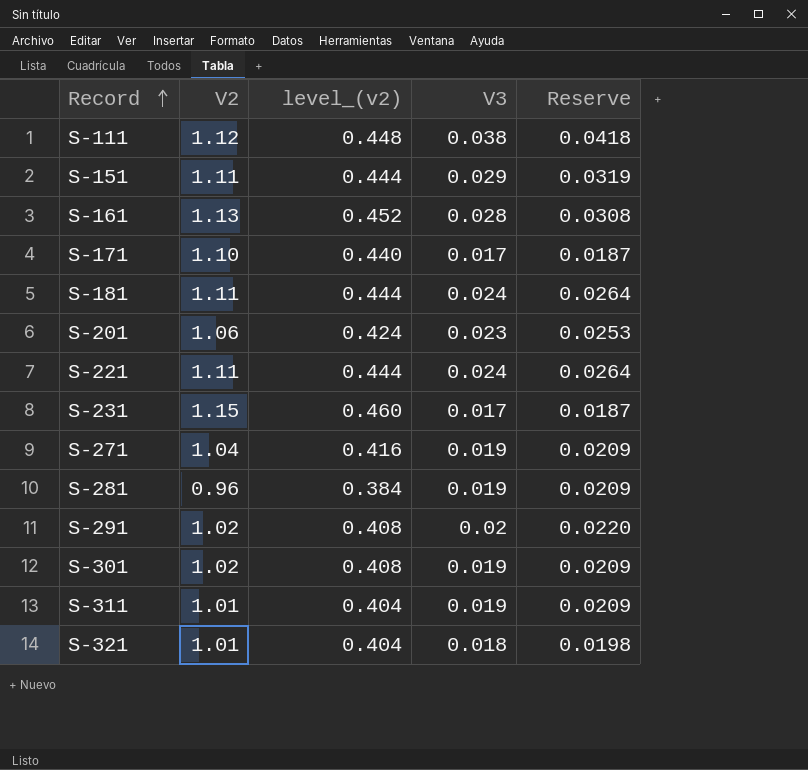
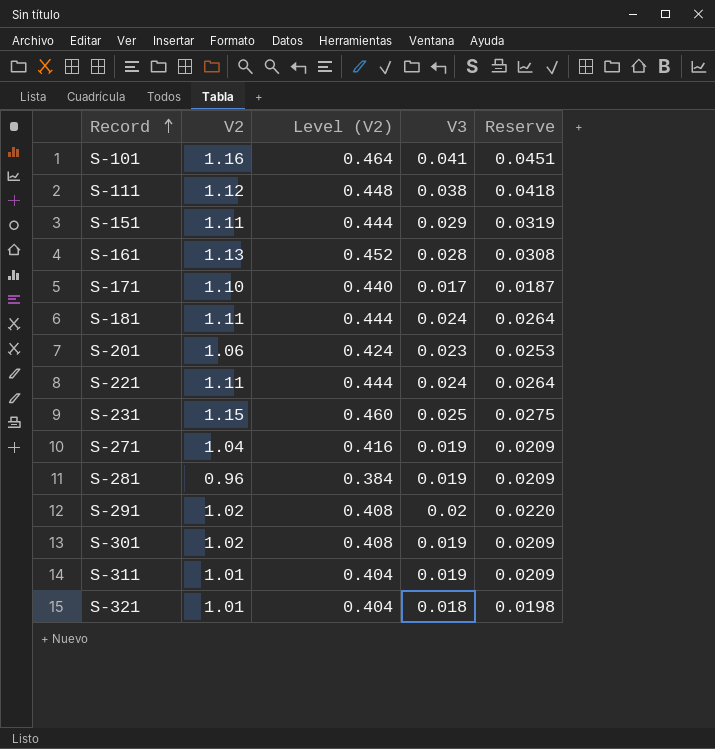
column name: level_(v2) -> Level (V2)
row S-101: none -> 1.16 | 0.464 | 0.041 | 0.0451
S-231 | V3: 0.017 -> 0.025
S-231 | Reserve: 0.0187 -> 0.0275

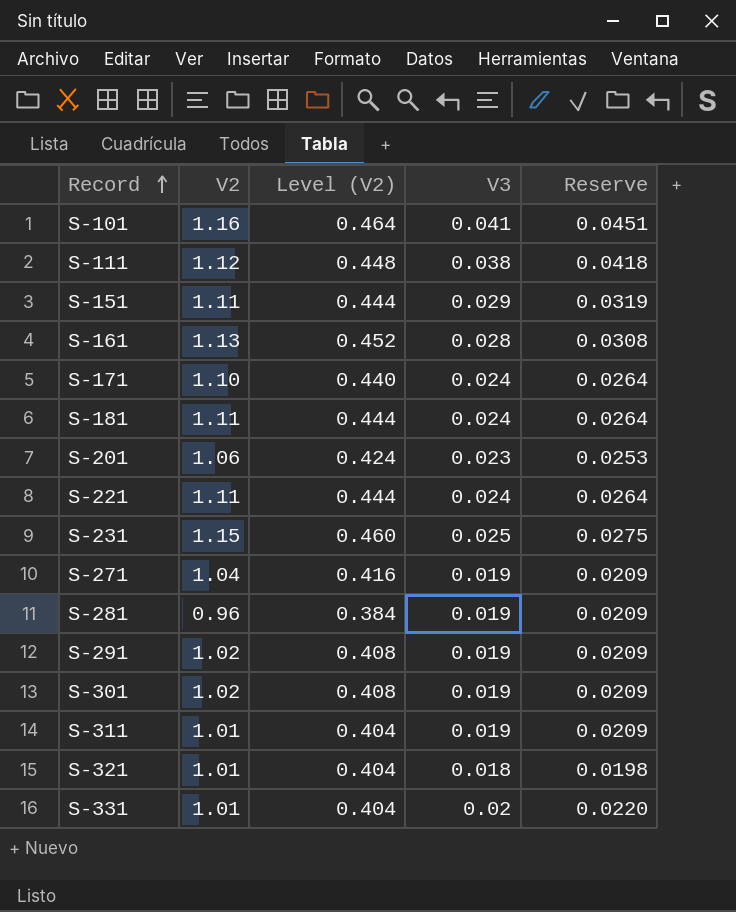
S-171 | V3: 0.017 -> 0.024
S-171 | Reserve: 0.0187 -> 0.0264
S-291 | V3: 0.02 -> 0.019
S-291 | Reserve: 0.0220 -> 0.0209
row S-331: none -> 1.01 | 0.404 | 0.02 | 0.0220

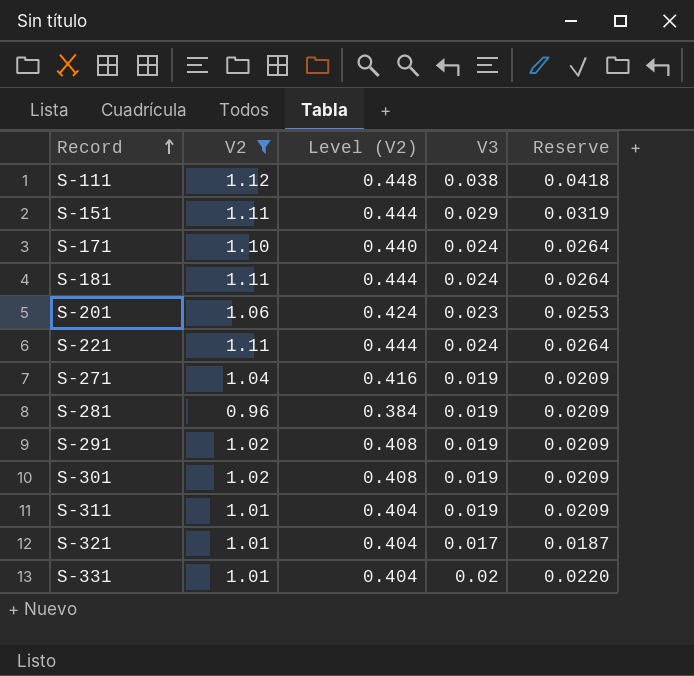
filter: none -> V2 <= 1.12
S-321 | V3: 0.018 -> 0.017
S-321 | Reserve: 0.0198 -> 0.0187

